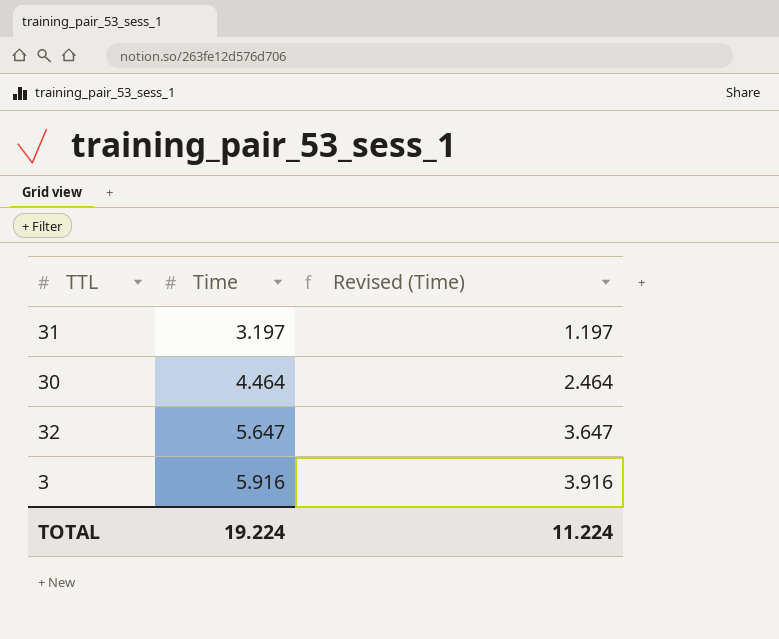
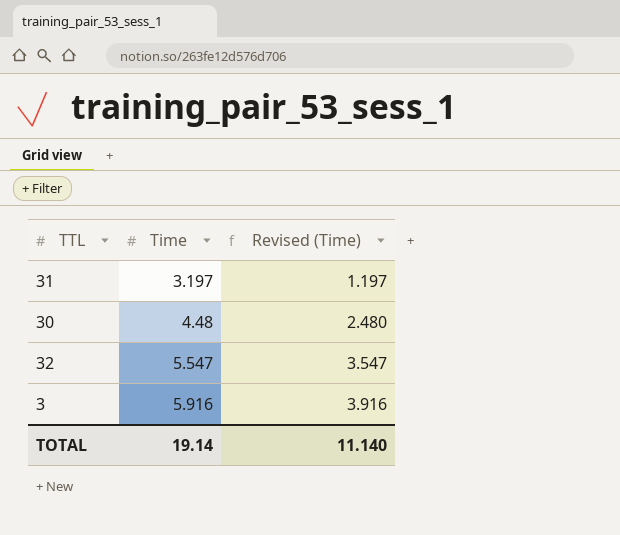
30 | Time: 4.464 -> 4.48
30 | Revised (Time): 2.464 -> 2.480
32 | Time: 5.647 -> 5.547
32 | Revised (Time): 3.647 -> 3.547
TOTAL | Time: 19.224 -> 19.14
TOTAL | Revised (Time): 11.224 -> 11.140

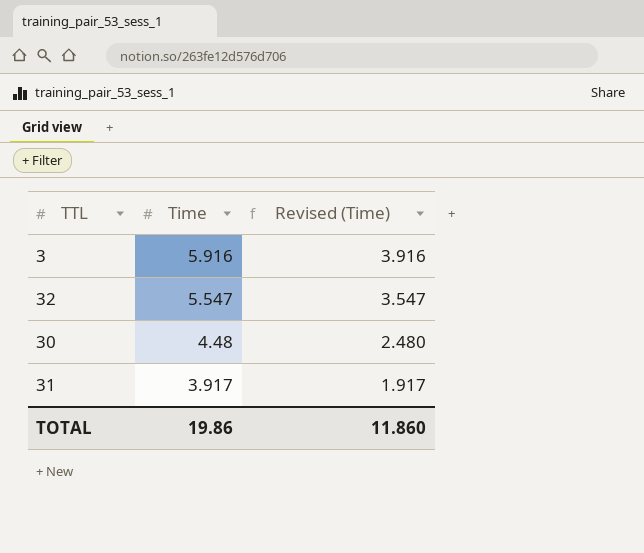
row order: Time ascending -> Time descending
31 | Time: 3.197 -> 3.917
31 | Revised (Time): 1.197 -> 1.917
TOTAL | Time: 19.14 -> 19.86
TOTAL | Revised (Time): 11.140 -> 11.860

